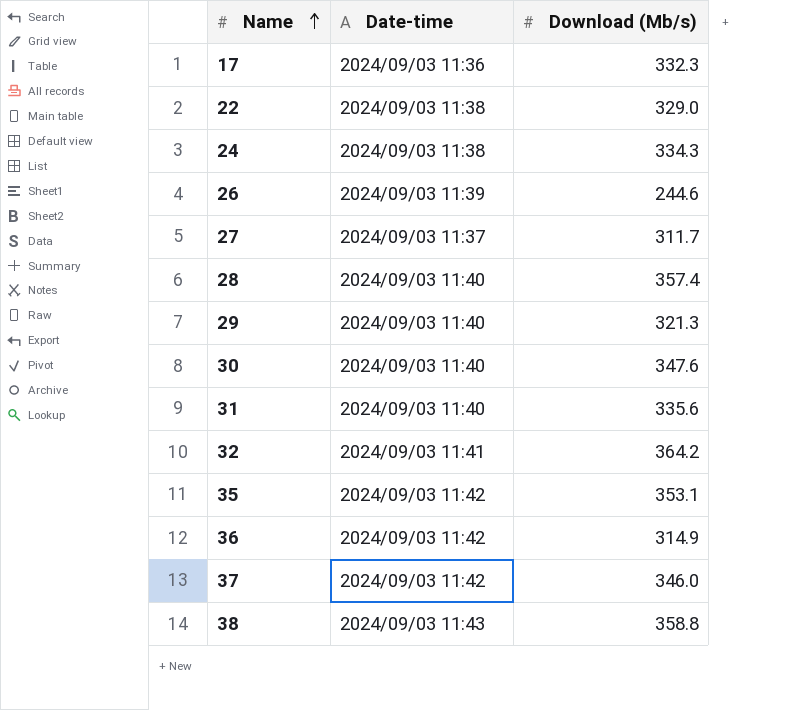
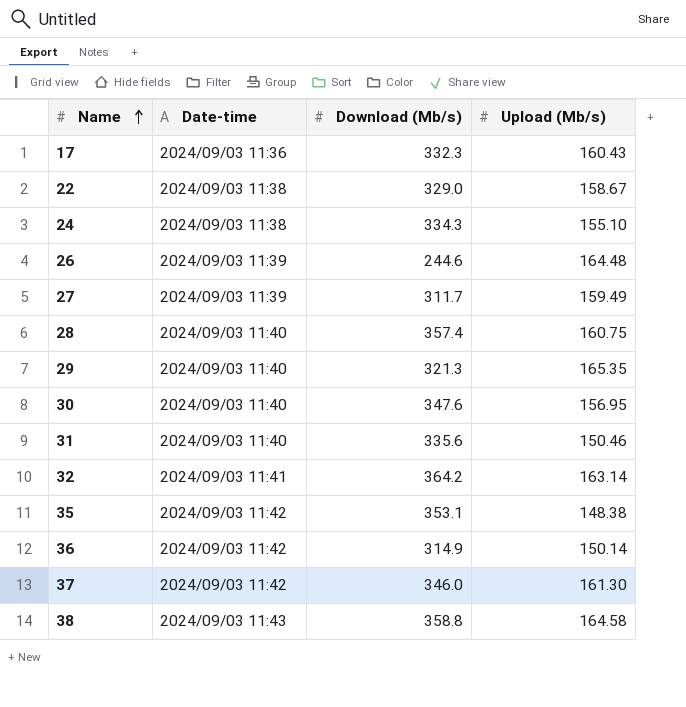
column Upload (Mb/s) | position: none -> 4
27 | Date-time: 2024/09/03 11:37 -> 2024/09/03 11:39

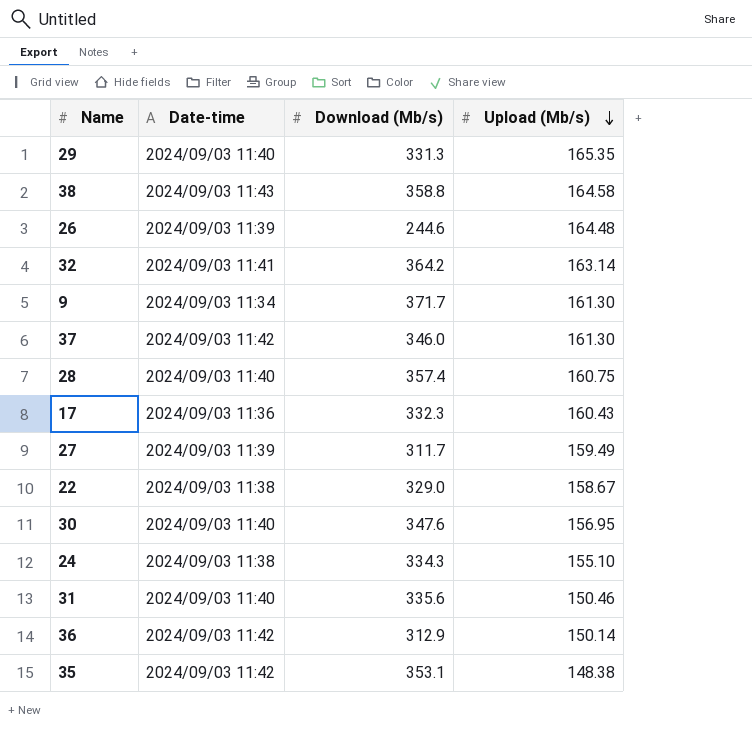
row order: Name ascending -> Upload (Mb/s) descending
29 | Download (Mb/s): 321.3 -> 331.3
row 9: none -> 2024/09/03 11:34 | 371.7 | 161.30
36 | Download (Mb/s): 314.9 -> 312.9

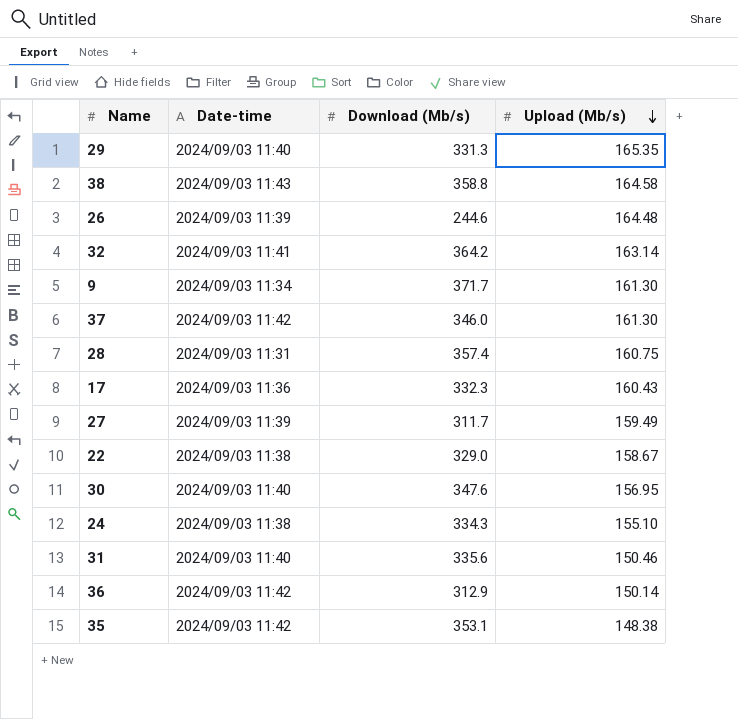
28 | Date-time: 2024/09/03 11:40 -> 2024/09/03 11:31

